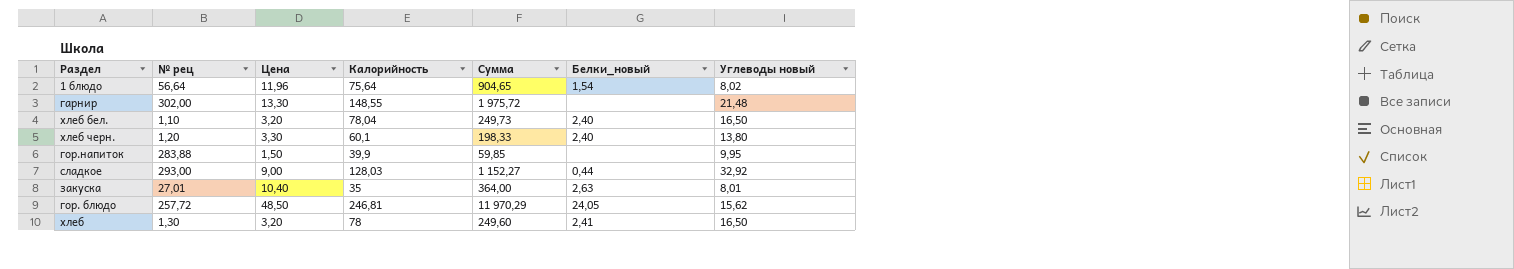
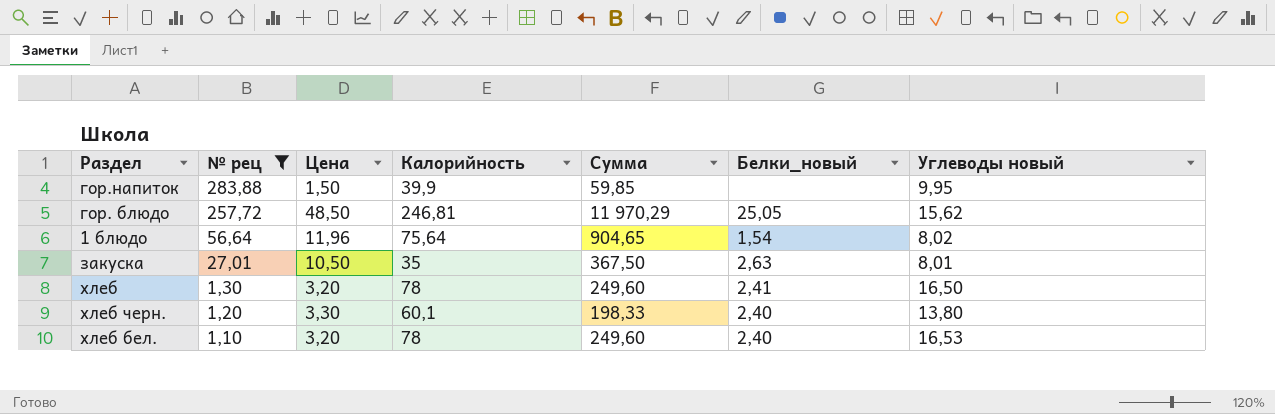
filter: none -> № рец <= 283,88
row order: none -> № рец descending
гор. блюдо | Белки_новый: 24,05 -> 25,05
закуска | Цена: 10,40 -> 10,50
закуска | Сумма: 364,00 -> 367,50
хлеб бел. | Калорийность: 78,04 -> 78
хлеб бел. | Сумма: 249,73 -> 249,60
хлеб бел. | Углеводы новый: 16,50 -> 16,53

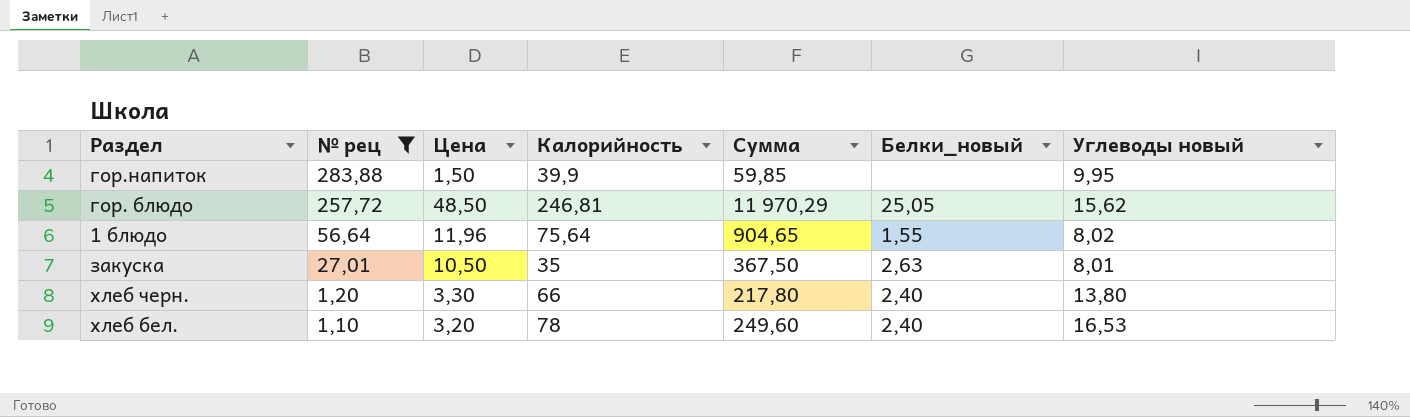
row хлеб: 1,30 | 3,20 | 78 | 249,60 | 2,41 | 16,50 -> none
1 блюдо | Белки_новый: 1,54 -> 1,55
хлеб черн. | Калорийность: 60,1 -> 66
хлеб черн. | Сумма: 198,33 -> 217,80

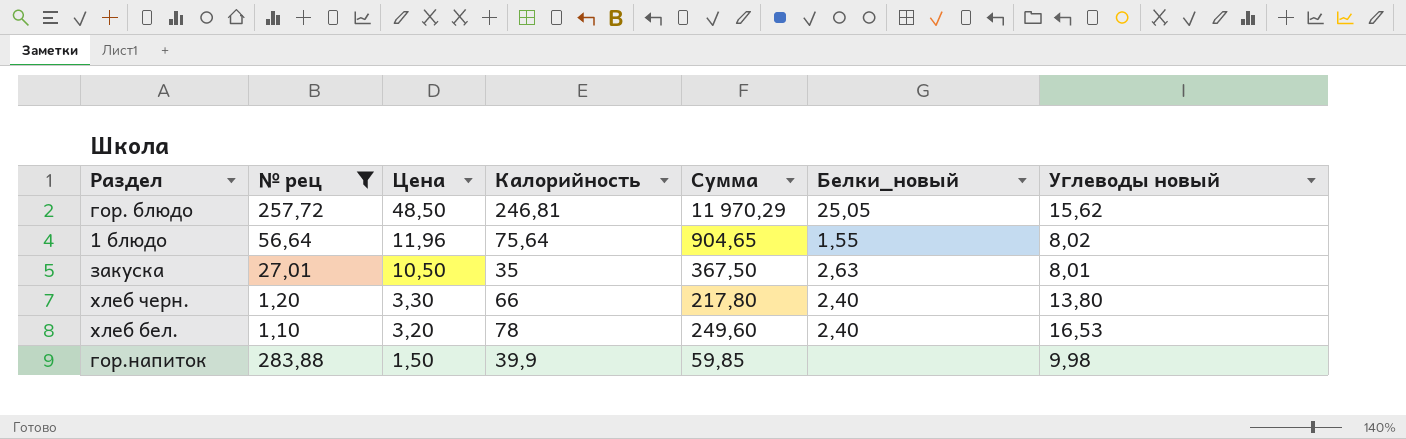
row order: № рец descending -> Цена descending
гор.напиток | Углеводы новый: 9,95 -> 9,98

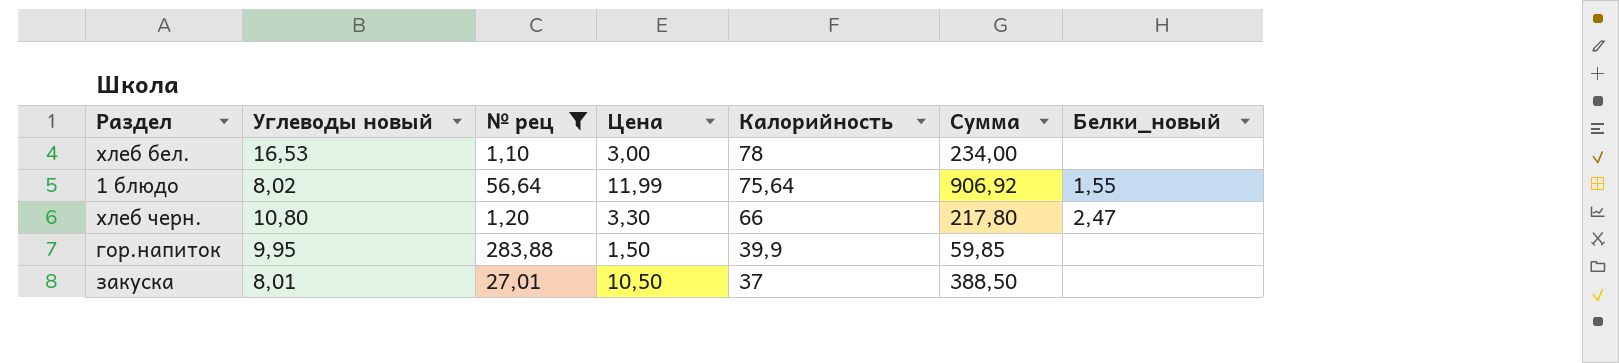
row order: Цена descending -> Калорийность descending
column Углеводы новый | position: 7 -> 2
row гор. блюдо: 257,72 | 48,50 | 246,81 | 11 970,29 | 25,05 | 15,62 -> none
хлеб бел. | Цена: 3,20 -> 3,00
хлеб бел. | Сумма: 249,60 -> 234,00
хлеб бел. | Белки_новый: 2,40 -> none
1 блюдо | Цена: 11,96 -> 11,99
1 блюдо | Сумма: 904,65 -> 906,92
хлеб черн. | Углеводы новый: 13,80 -> 10,80
хлеб черн. | Белки_новый: 2,40 -> 2,47
гор.напиток | Углеводы новый: 9,98 -> 9,95
закуска | Калорийность: 35 -> 37
закуска | Сумма: 367,50 -> 388,50
закуска | Белки_новый: 2,63 -> none

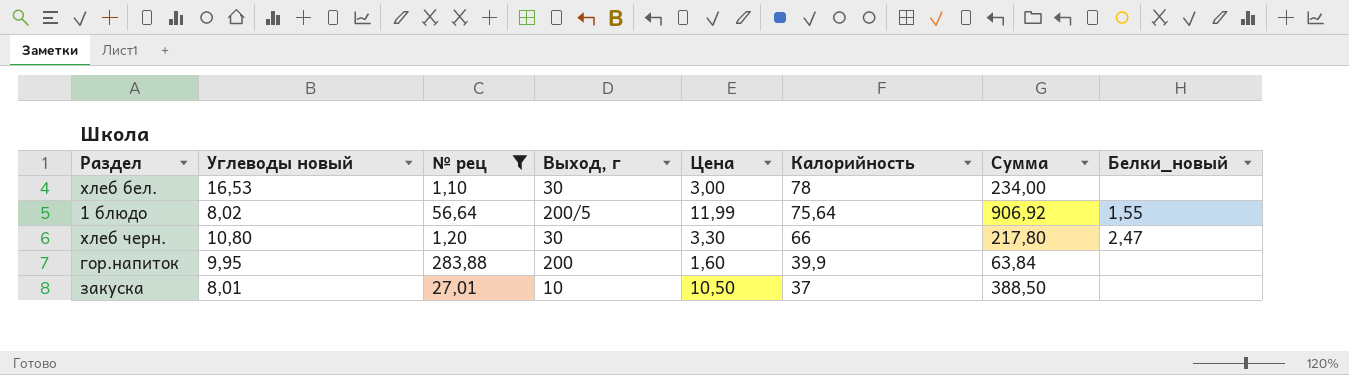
column Выход, г | position: none -> 4
гор.напиток | Цена: 1,50 -> 1,60
гор.напиток | Сумма: 59,85 -> 63,84

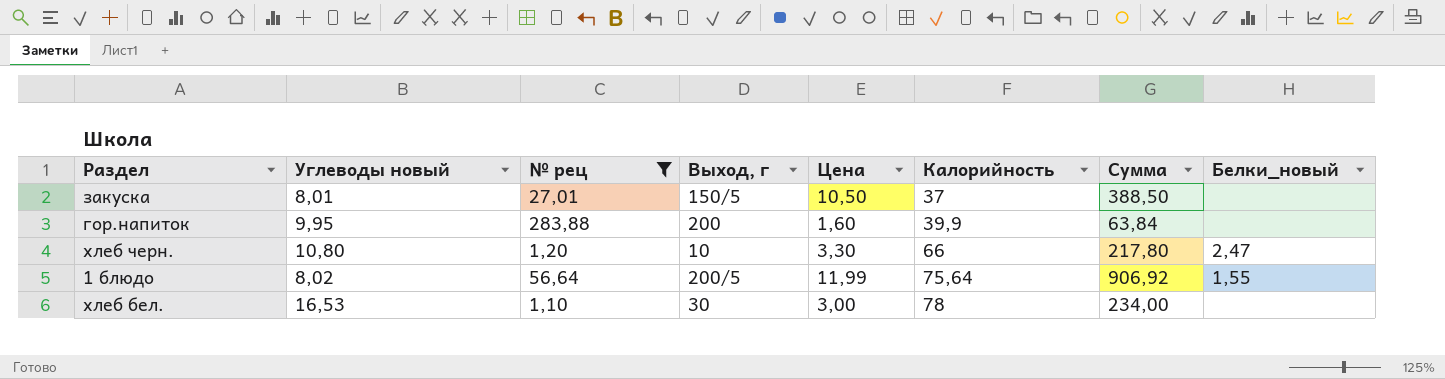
row order: Калорийность descending -> Калорийность ascending
закуска | Выход, г: 10 -> 150/5
хлеб черн. | Выход, г: 30 -> 10

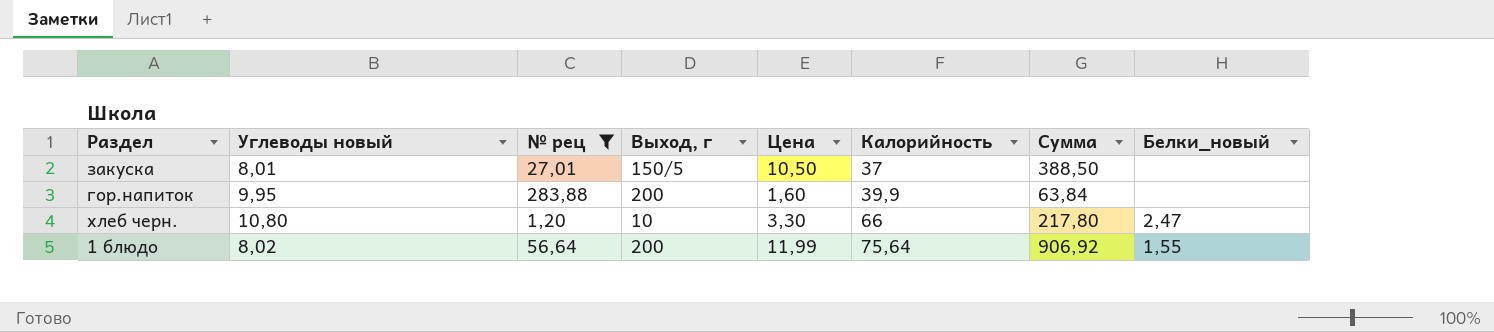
row хлеб бел.: 16,53 | 1,10 | 30 | 3,00 | 78 | 234,00 | none -> none
1 блюдо | Выход, г: 200/5 -> 200

